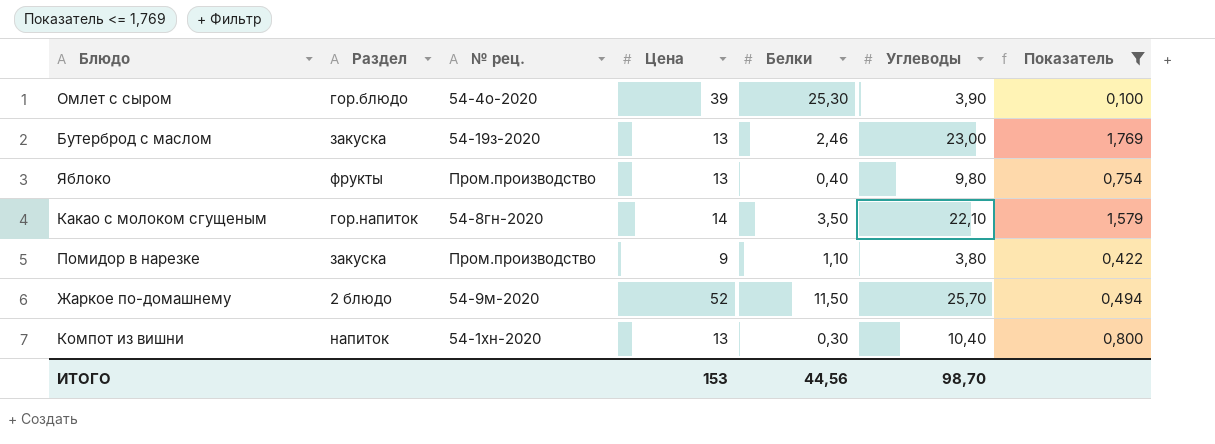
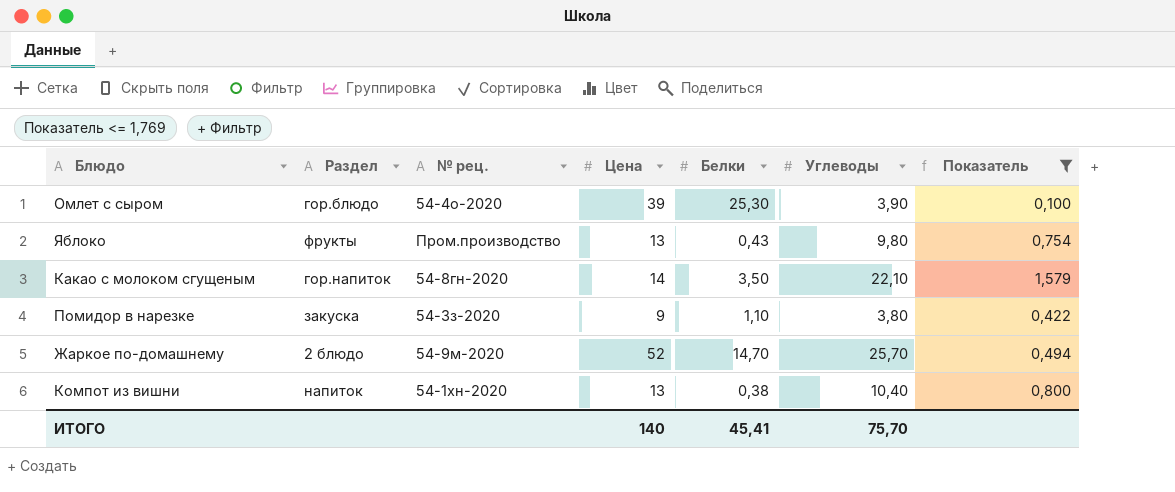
row Бутерброд с маслом: закуска | 54-19з-2020 | 13 | 2,46 | 23,00 | 1,769 -> none
Яблоко | Белки: 0,40 -> 0,43
Помидор в нарезке | № рец.: Пром.производство -> 54-3з-2020
Жаркое по-домашнему | Белки: 11,50 -> 14,70
Компот из вишни | Белки: 0,30 -> 0,38
ИТОГО | Цена: 153 -> 140
ИТОГО | Белки: 44,56 -> 45,41
ИТОГО | Углеводы: 98,70 -> 75,70

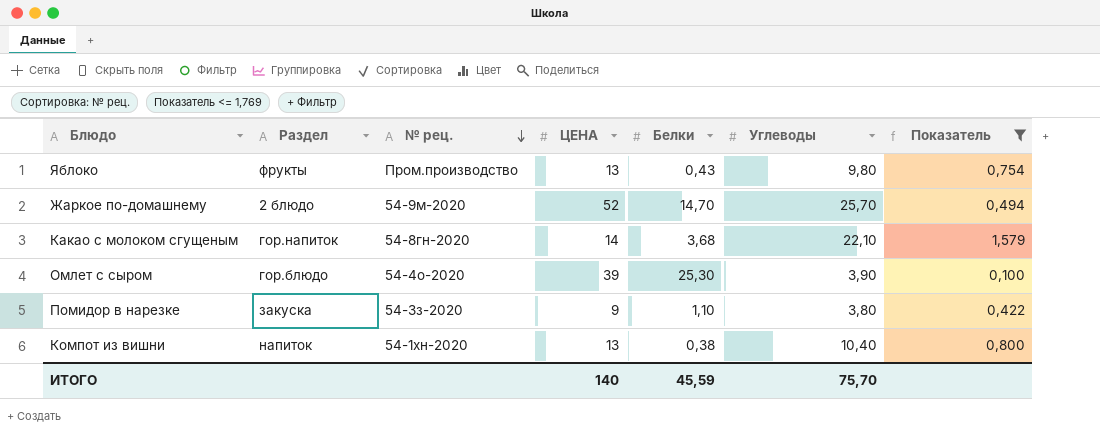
row order: none -> № рец. descending
column name: Цена -> ЦЕНА
Какао с молоком сгущеным | Белки: 3,50 -> 3,68
ИТОГО | Белки: 45,41 -> 45,59

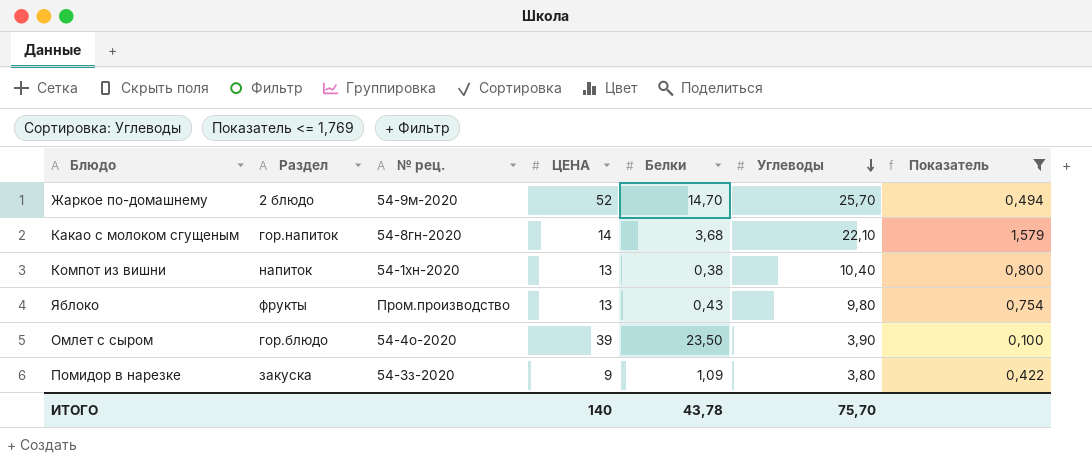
row order: № рец. descending -> Углеводы descending
Омлет с сыром | Белки: 25,30 -> 23,50
Помидор в нарезке | Белки: 1,10 -> 1,09
ИТОГО | Белки: 45,59 -> 43,78

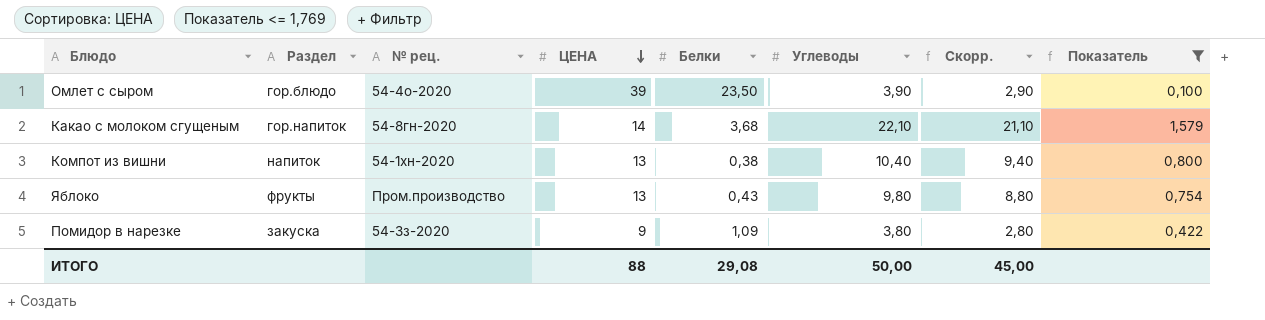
row order: Углеводы descending -> ЦЕНА descending
column Скорр. | formula: none -> [Углеводы] - 1
row Жаркое по-домашнему: 2 блюдо | 54-9м-2020 | 52 | 14,70 | 25,70 | 0,494 -> none
ИТОГО | ЦЕНА: 140 -> 88
ИТОГО | Белки: 43,78 -> 29,08
ИТОГО | Углеводы: 75,70 -> 50,00

